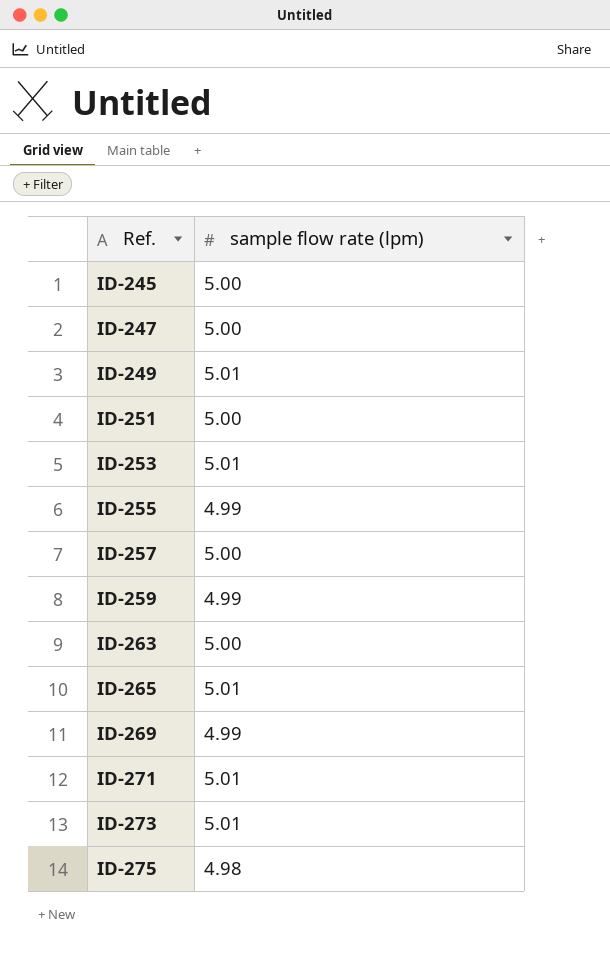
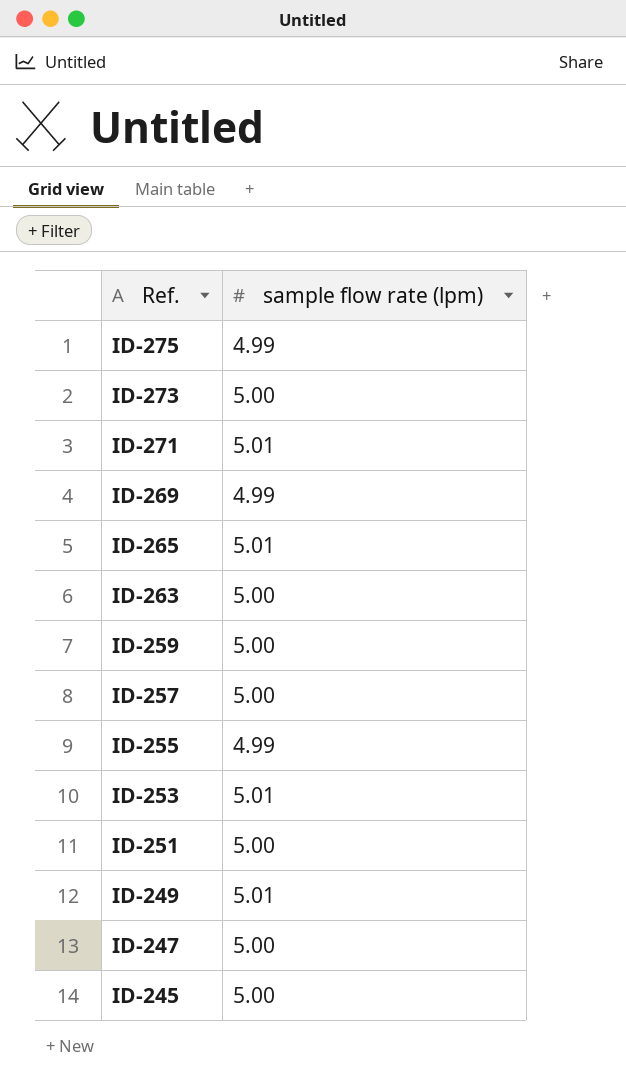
row order: Ref. ascending -> Ref. descending
ID-275 | sample flow rate (lpm): 4.98 -> 4.99
ID-273 | sample flow rate (lpm): 5.01 -> 5.00
ID-259 | sample flow rate (lpm): 4.99 -> 5.00

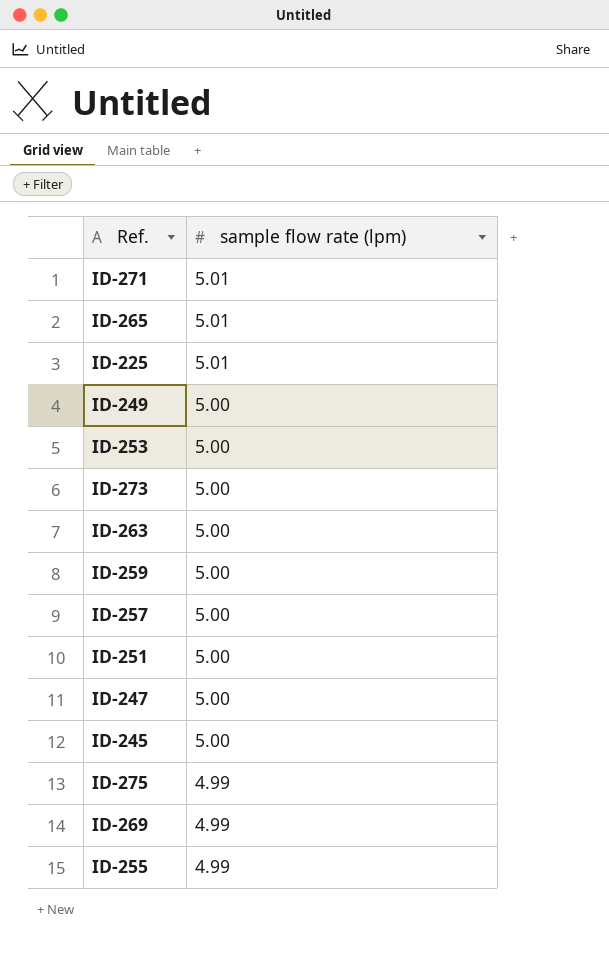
row order: Ref. descending -> sample flow rate (lpm) descending
row ID-225: none -> 5.01
ID-249 | sample flow rate (lpm): 5.01 -> 5.00
ID-253 | sample flow rate (lpm): 5.01 -> 5.00

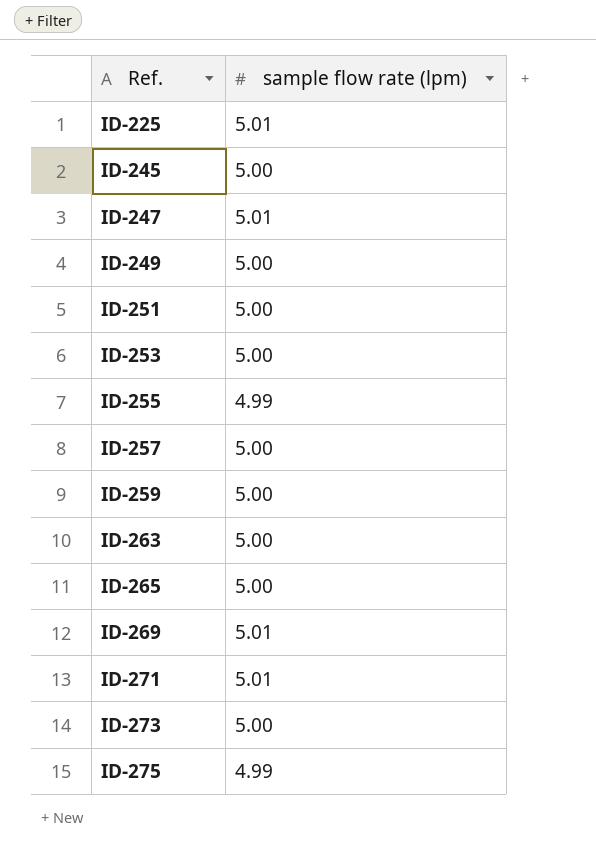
row order: sample flow rate (lpm) descending -> Ref. ascending
ID-247 | sample flow rate (lpm): 5.00 -> 5.01
ID-265 | sample flow rate (lpm): 5.01 -> 5.00
ID-269 | sample flow rate (lpm): 4.99 -> 5.01

